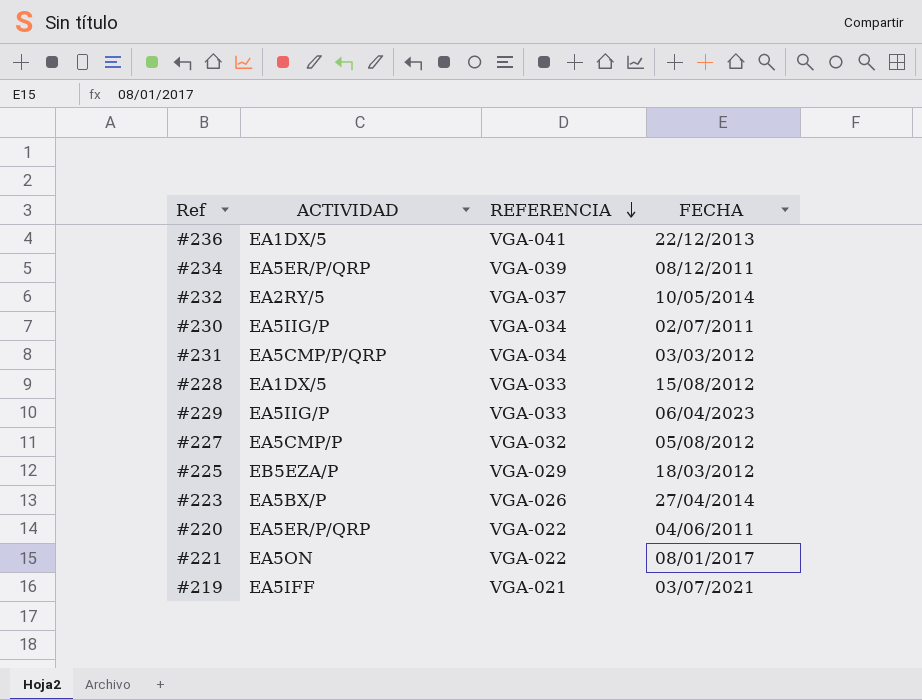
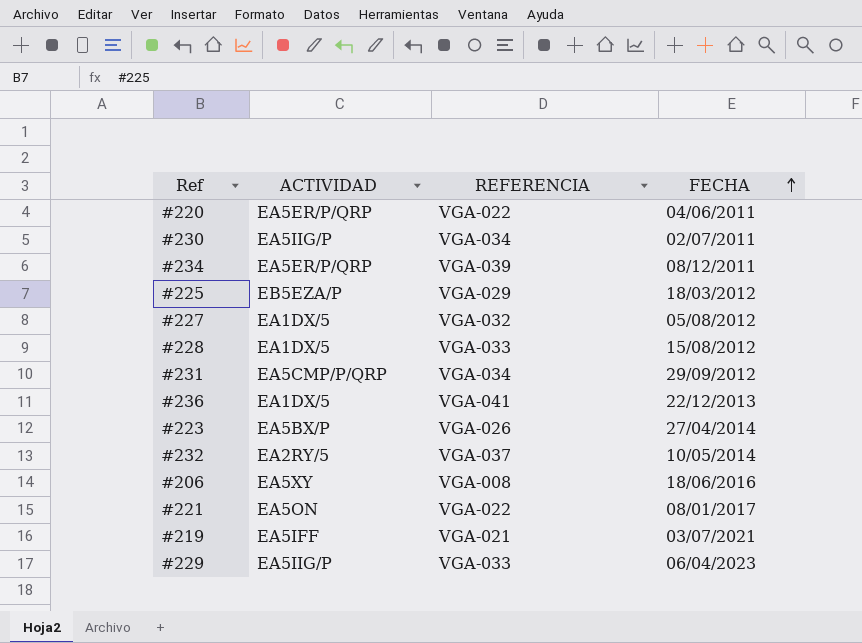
row order: REFERENCIA descending -> FECHA ascending
#227 | ACTIVIDAD: EA5CMP/P -> EA1DX/5
#231 | FECHA: 03/03/2012 -> 29/09/2012
row #206: none -> EA5XY | VGA-008 | 18/06/2016

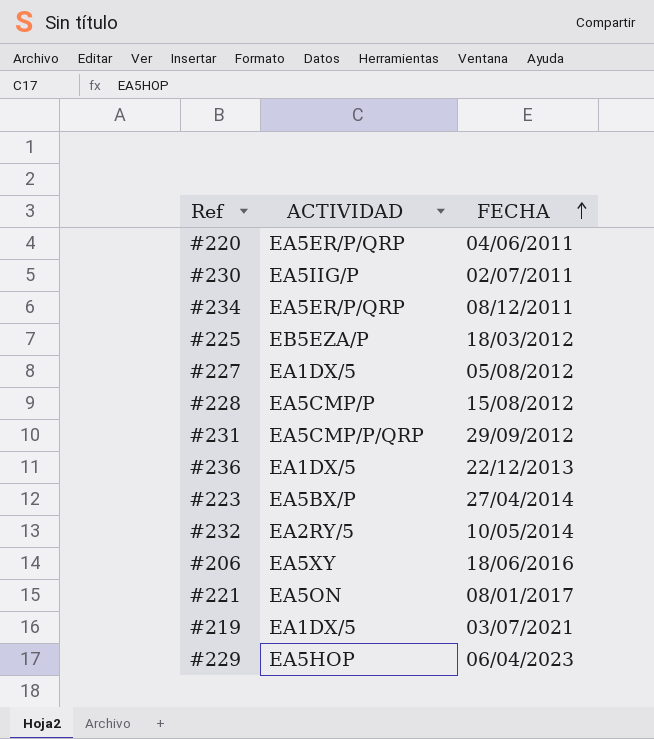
column REFERENCIA | position: 3 -> none
#228 | ACTIVIDAD: EA1DX/5 -> EA5CMP/P
#219 | ACTIVIDAD: EA5IFF -> EA1DX/5
#229 | ACTIVIDAD: EA5IIG/P -> EA5HOP

